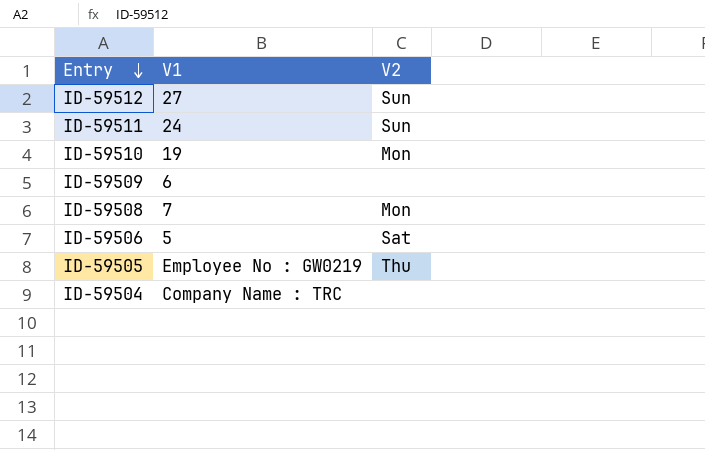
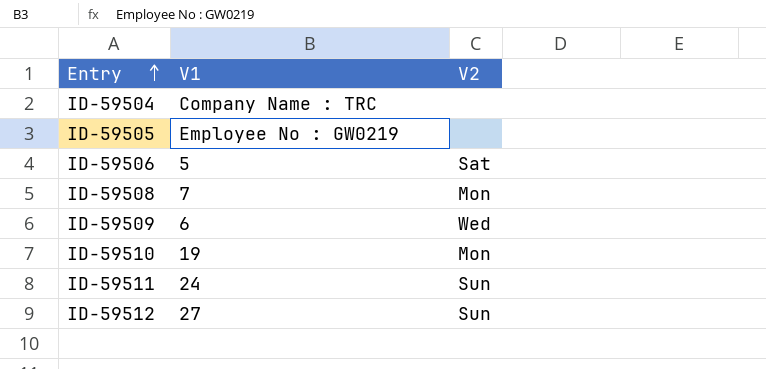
row order: Entry descending -> Entry ascending
ID-59505 | V2: Thu -> none
ID-59509 | V2: none -> Wed

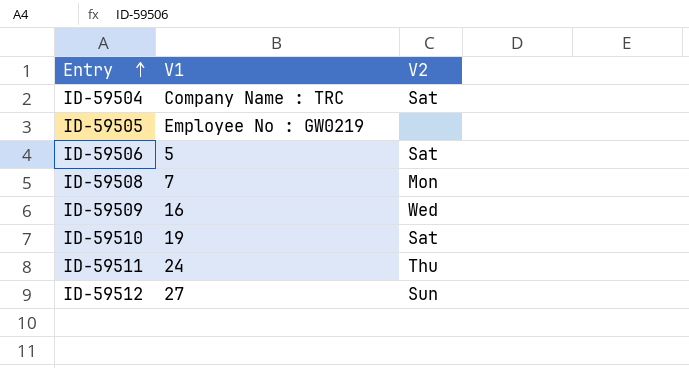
ID-59504 | V2: none -> Sat
ID-59509 | V1: 6 -> 16
ID-59510 | V2: Mon -> Sat
ID-59511 | V2: Sun -> Thu

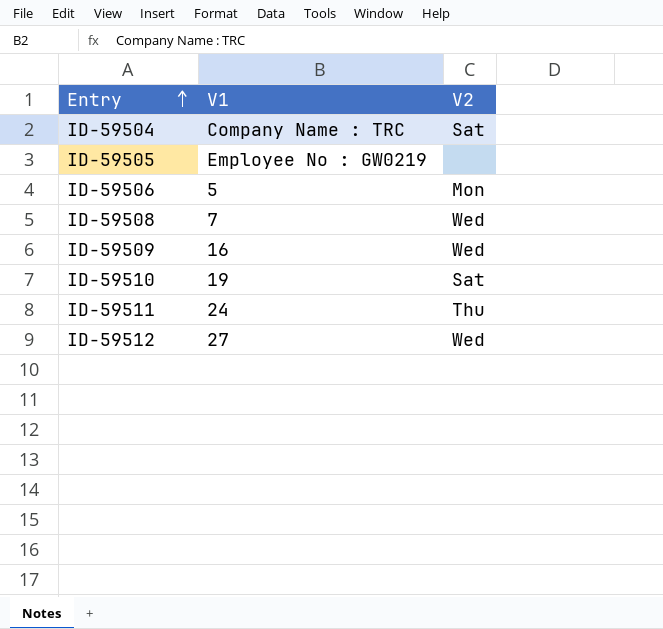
ID-59506 | V2: Sat -> Mon
ID-59508 | V2: Mon -> Wed
ID-59512 | V2: Sun -> Wed

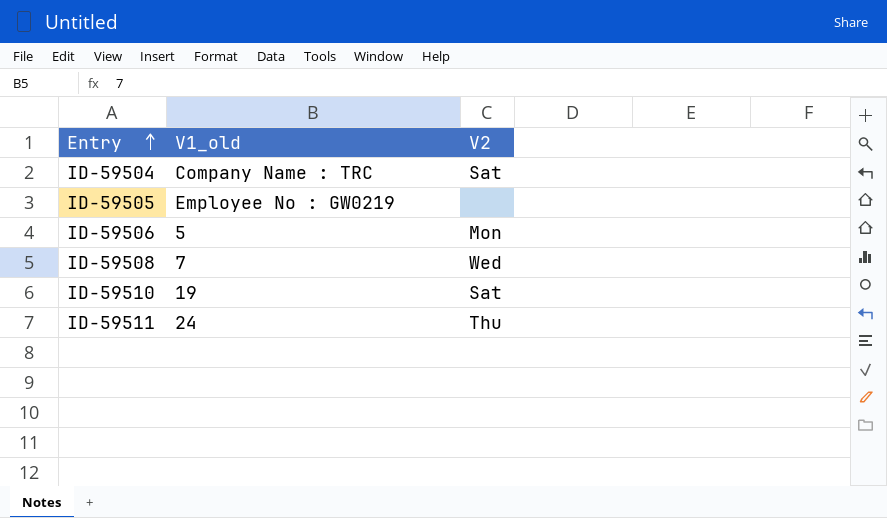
column name: V1 -> V1_old
row ID-59509: 16 | Wed -> none
row ID-59512: 27 | Wed -> none

